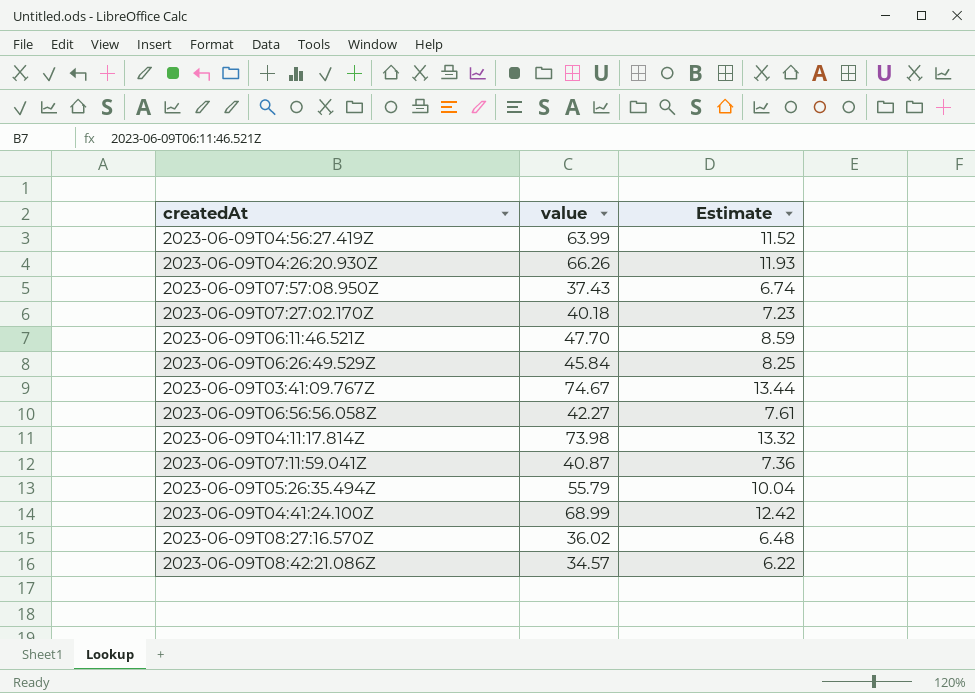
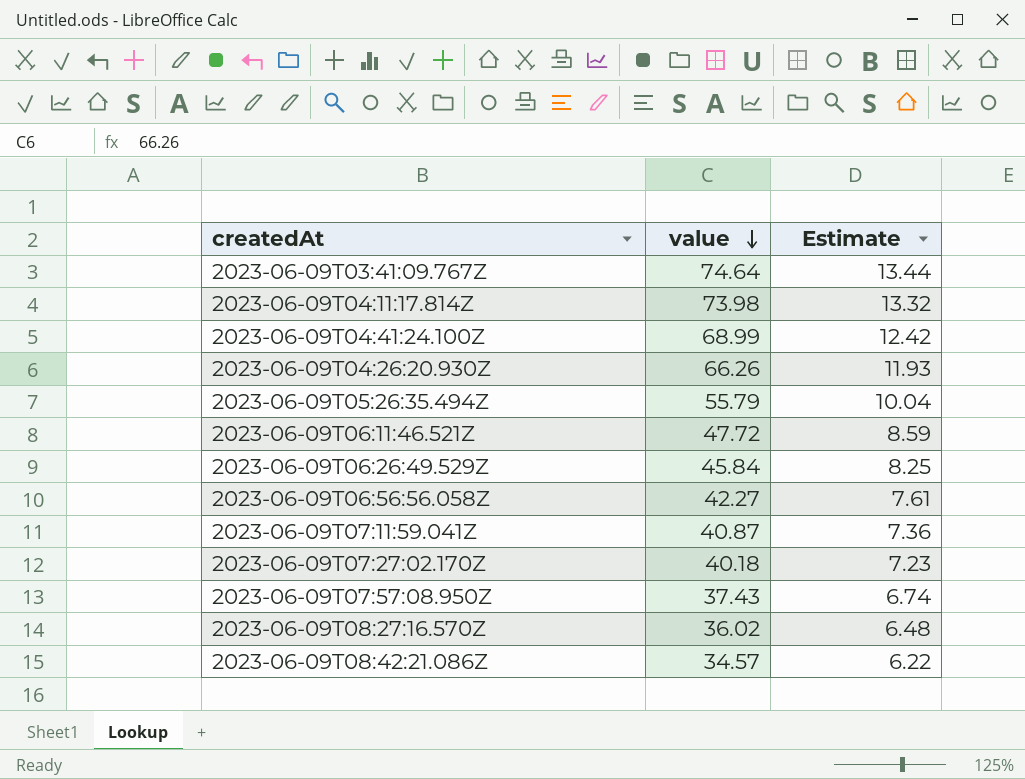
row order: none -> value descending
row 2023-06-09T04:56:27.419Z: 63.99 | 11.52 -> none
2023-06-09T03:41:09.767Z | value: 74.67 -> 74.64
2023-06-09T06:11:46.521Z | value: 47.70 -> 47.72

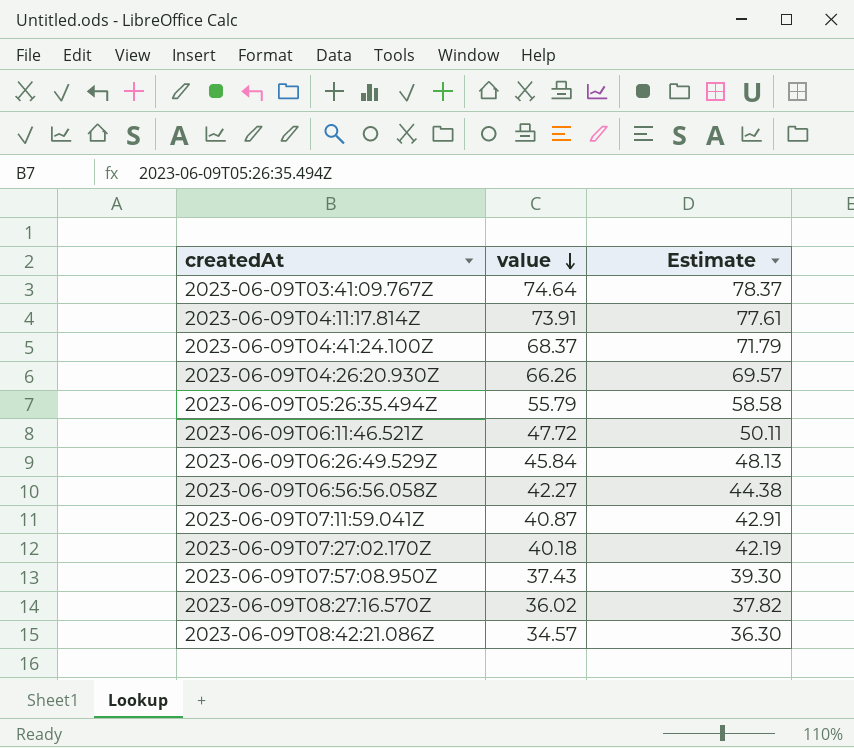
column Estimate | formula: [value] * 0.18 -> [value] * 1.05
2023-06-09T04:11:17.814Z | value: 73.98 -> 73.91
2023-06-09T04:41:24.100Z | value: 68.99 -> 68.37

